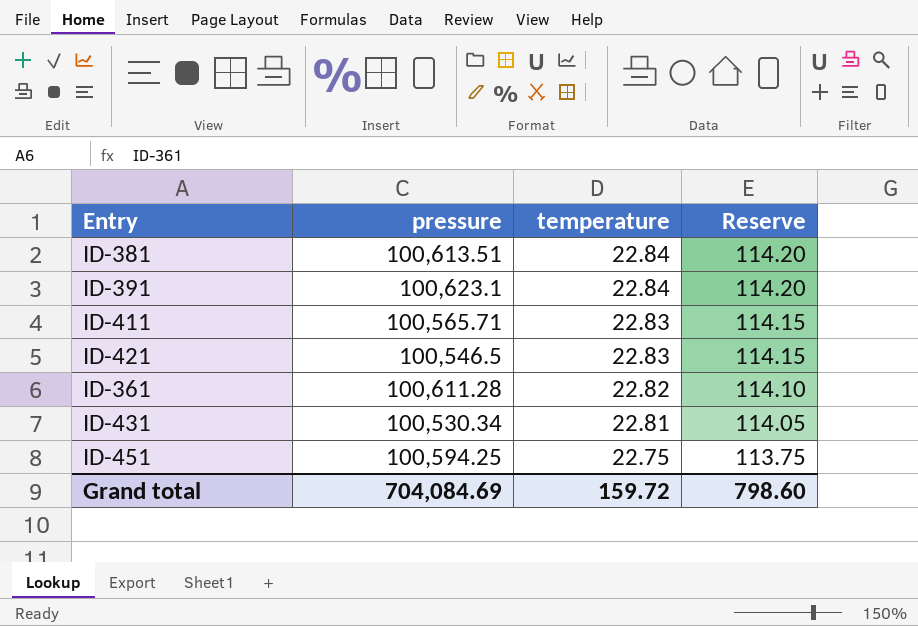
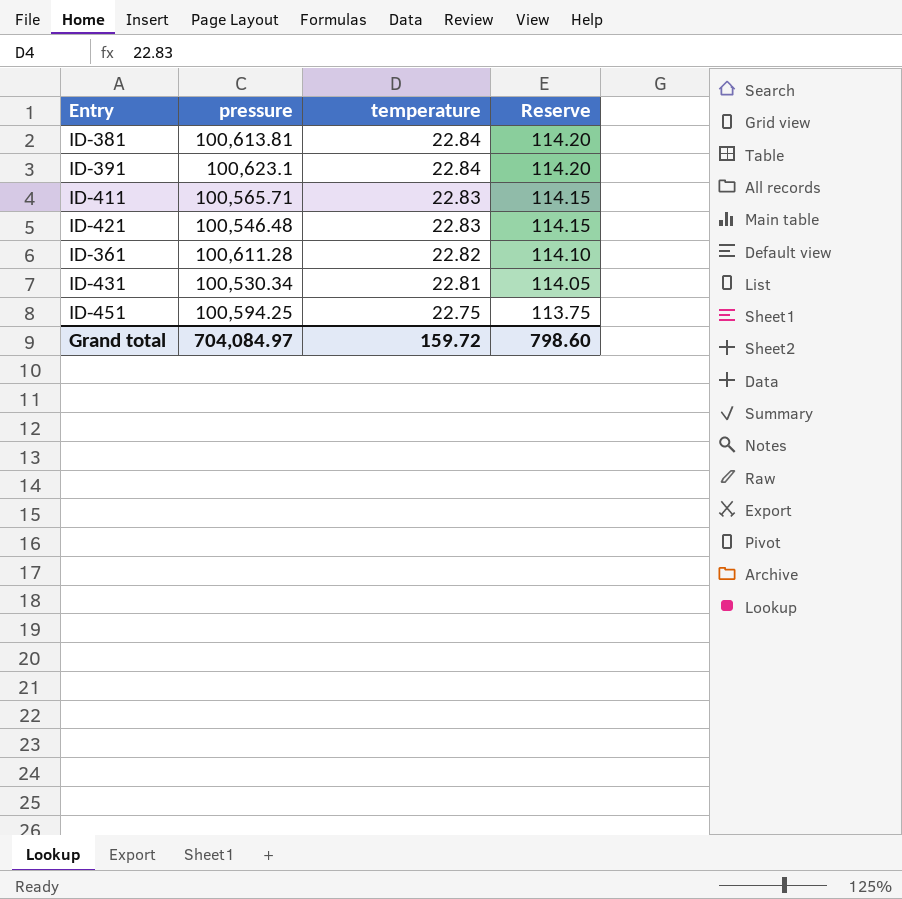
ID-381 | pressure: 100,613.51 -> 100,613.81
ID-421 | pressure: 100,546.5 -> 100,546.48
Grand total | pressure: 704,084.69 -> 704,084.97

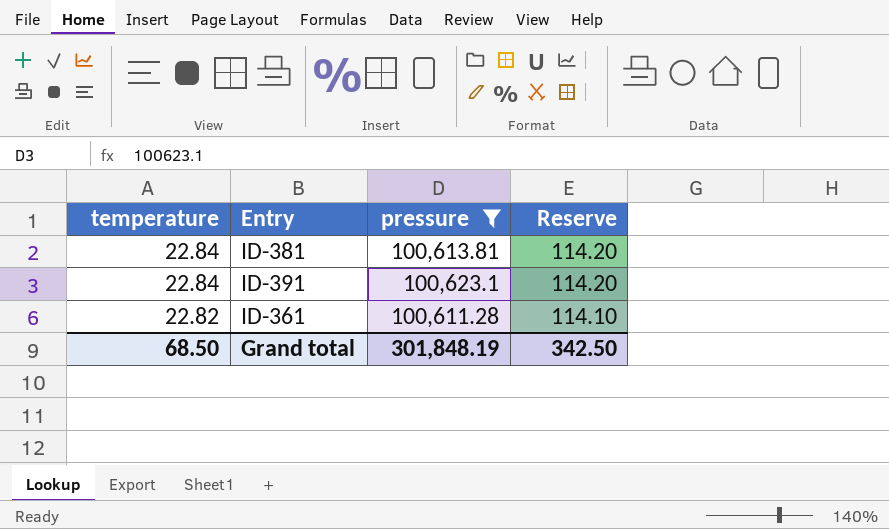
filter: none -> pressure >= 100,611.28
column temperature | position: 3 -> 1
Grand total | temperature: 159.72 -> 68.50
Grand total | pressure: 704,084.97 -> 301,848.19
Grand total | Reserve: 798.60 -> 342.50

